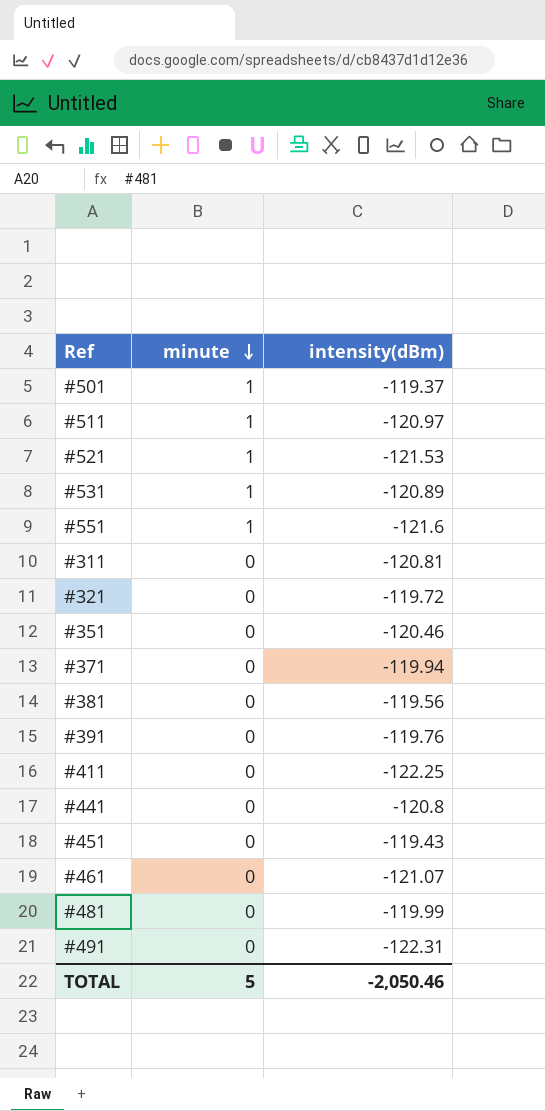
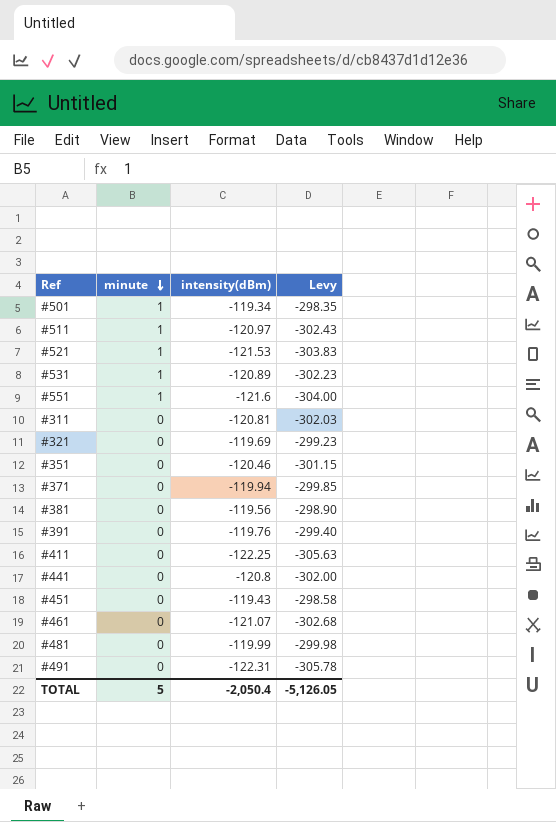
column Levy | formula: none -> [intensity(dBm)] * 2.5
#501 | intensity(dBm): -119.37 -> -119.34
#321 | intensity(dBm): -119.72 -> -119.69
TOTAL | intensity(dBm): -2,050.46 -> -2,050.4

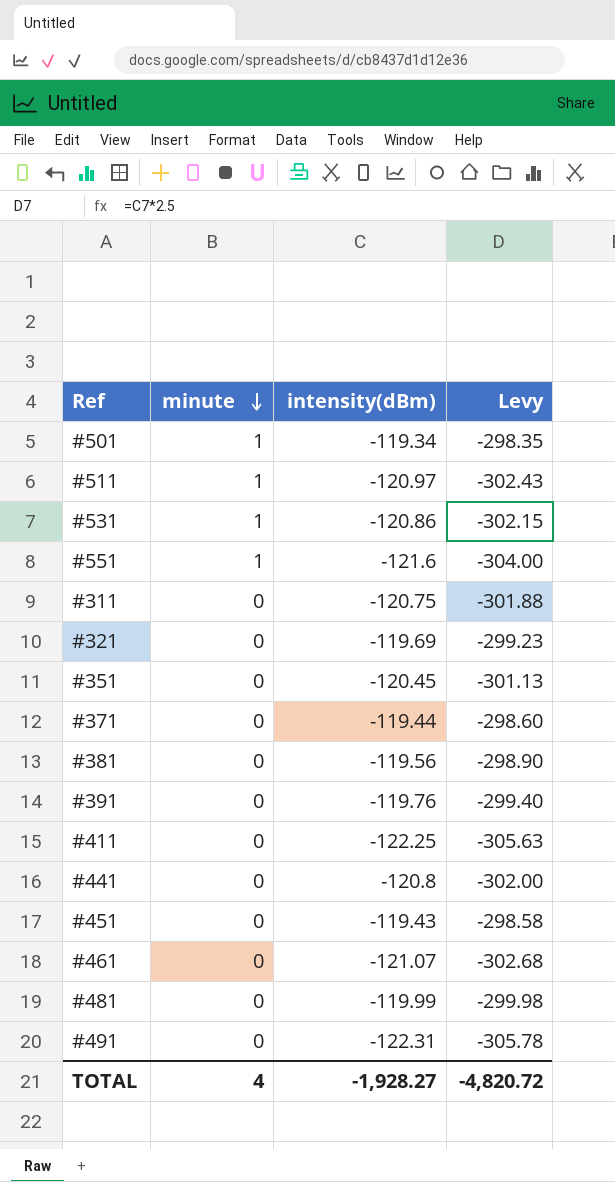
row #521: 1 | -121.53 | -303.83 -> none
#531 | intensity(dBm): -120.89 -> -120.86
#531 | Levy: -302.23 -> -302.15
#311 | intensity(dBm): -120.81 -> -120.75
#311 | Levy: -302.03 -> -301.88
#351 | intensity(dBm): -120.46 -> -120.45
#351 | Levy: -301.15 -> -301.13
#371 | intensity(dBm): -119.94 -> -119.44
#371 | Levy: -299.85 -> -298.60
TOTAL | minute: 5 -> 4
TOTAL | intensity(dBm): -2,050.4 -> -1,928.27
TOTAL | Levy: -5,126.05 -> -4,820.72

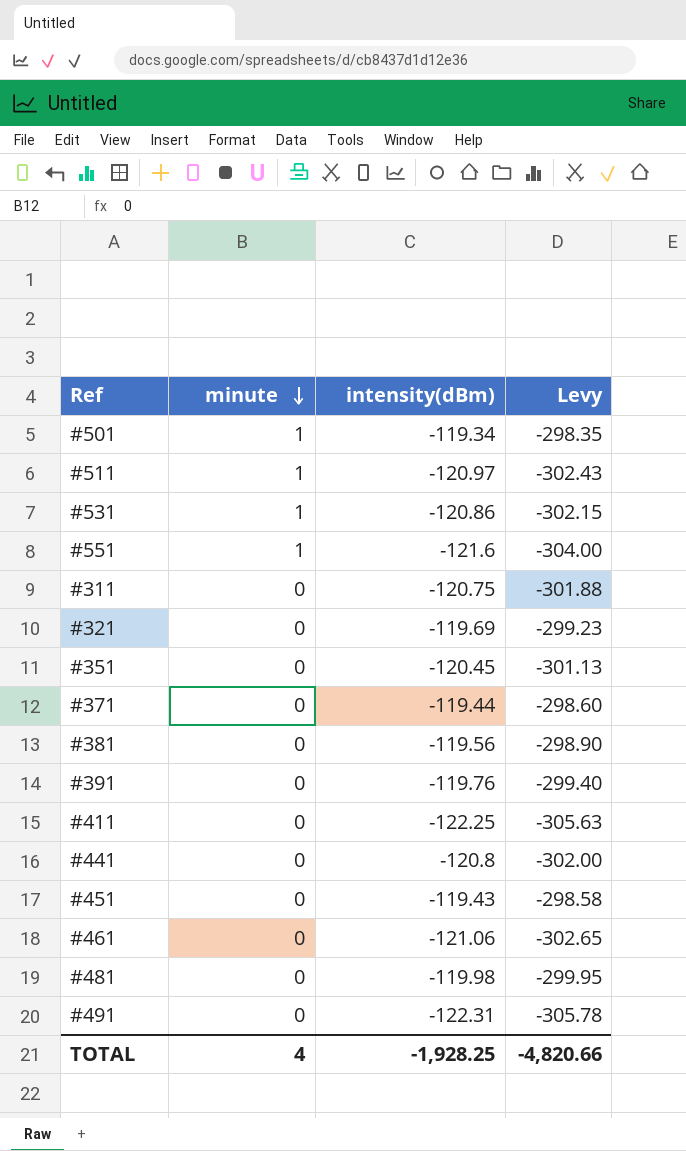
#461 | intensity(dBm): -121.07 -> -121.06
#461 | Levy: -302.68 -> -302.65
#481 | intensity(dBm): -119.99 -> -119.98
#481 | Levy: -299.98 -> -299.95
TOTAL | intensity(dBm): -1,928.27 -> -1,928.25
TOTAL | Levy: -4,820.72 -> -4,820.66

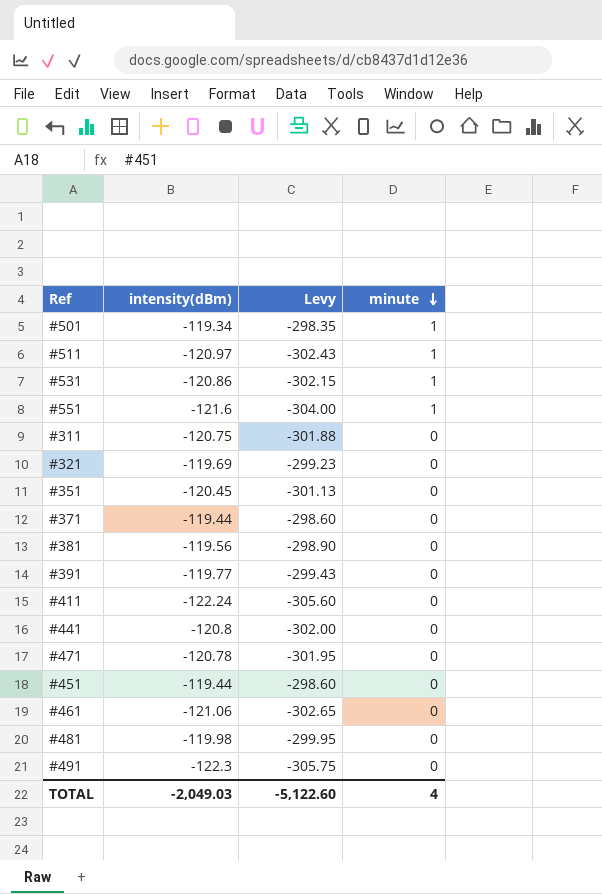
column minute | position: 2 -> 4
#391 | intensity(dBm): -119.76 -> -119.77
#391 | Levy: -299.40 -> -299.43
#411 | intensity(dBm): -122.25 -> -122.24
#411 | Levy: -305.63 -> -305.60
row #471: none -> -120.78 | -301.95 | 0
#451 | intensity(dBm): -119.43 -> -119.44
#451 | Levy: -298.58 -> -298.60
#491 | intensity(dBm): -122.31 -> -122.3
#491 | Levy: -305.78 -> -305.75
TOTAL | intensity(dBm): -1,928.25 -> -2,049.03
TOTAL | Levy: -4,820.66 -> -5,122.60

